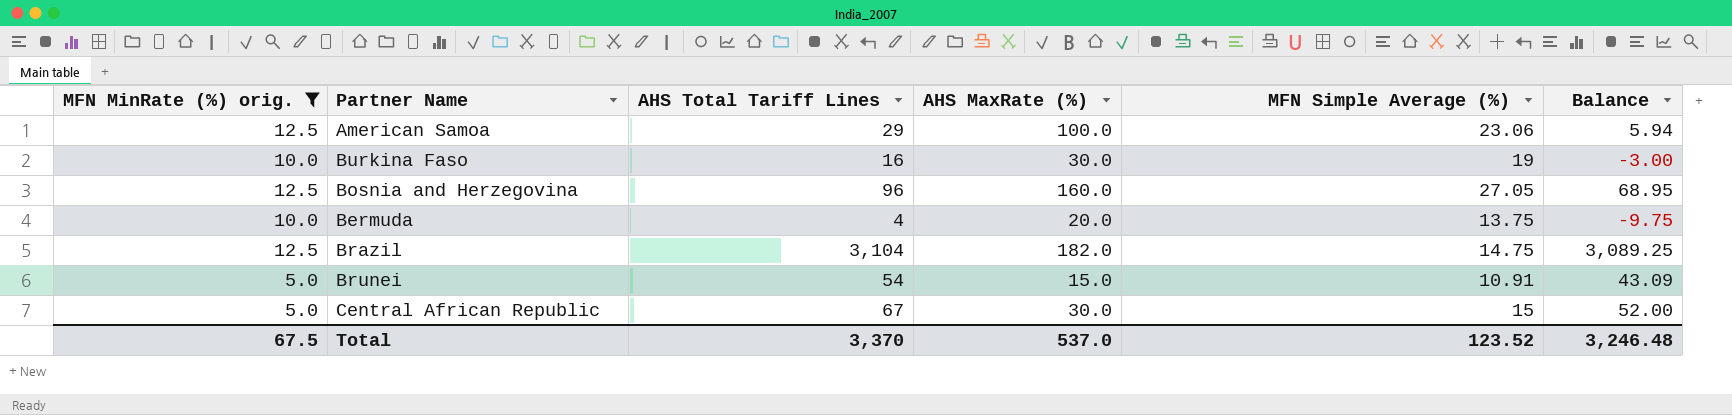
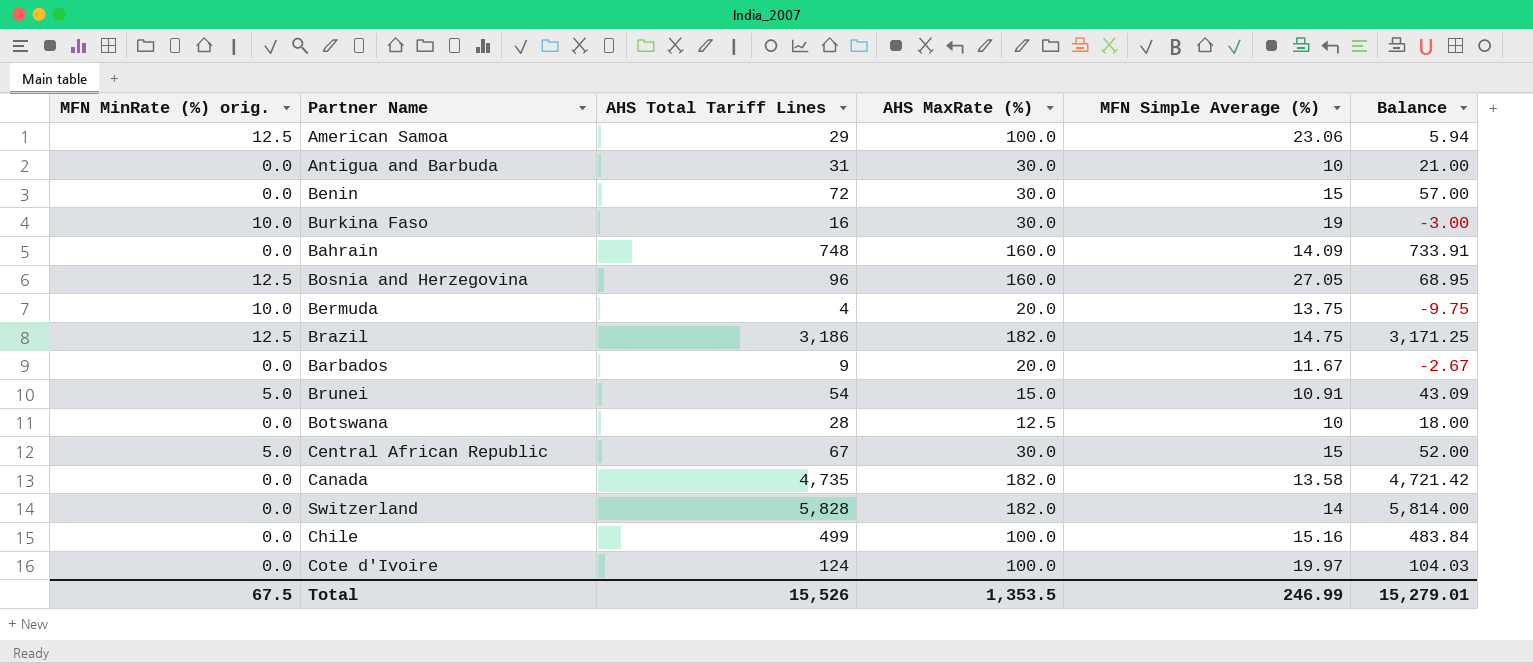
filter: MFN MinRate (%) orig. != 0.0 -> none
Brazil | AHS Total Tariff Lines: 3,104 -> 3,186
Brazil | Balance: 3,089.25 -> 3,171.25
Total | AHS Total Tariff Lines: 3,370 -> 15,526
Total | AHS MaxRate (%): 537.0 -> 1,353.5
Total | MFN Simple Average (%): 123.52 -> 246.99
Total | Balance: 3,246.48 -> 15,279.01

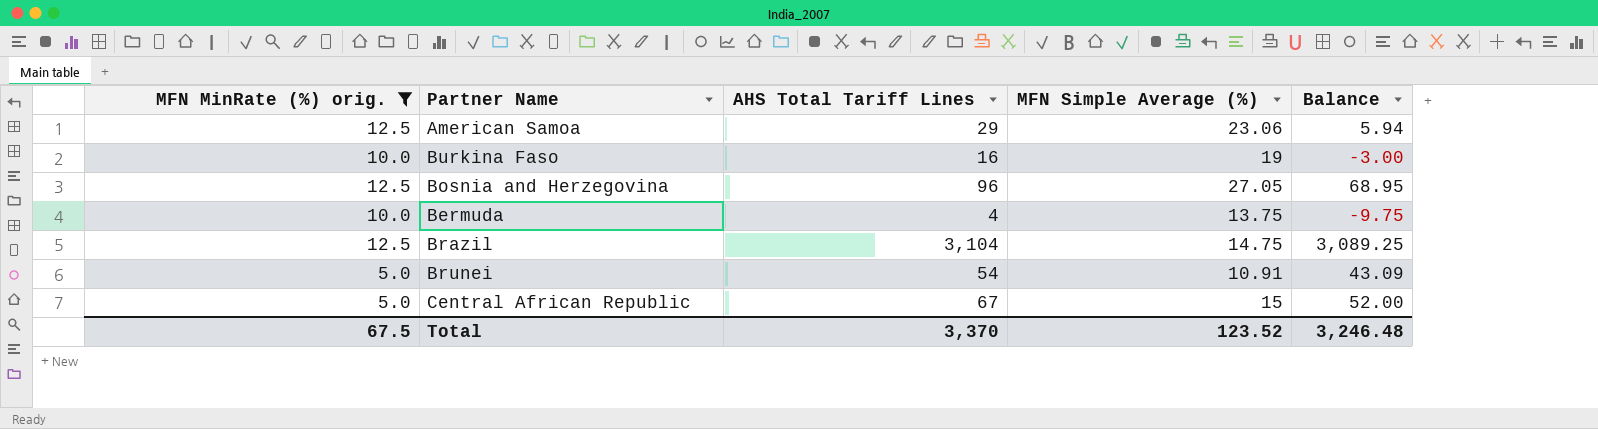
filter: none -> MFN MinRate (%) orig. != 0.0
column AHS MaxRate (%) | position: 4 -> none
Brazil | AHS Total Tariff Lines: 3,186 -> 3,104
Brazil | Balance: 3,171.25 -> 3,089.25
Total | AHS Total Tariff Lines: 15,526 -> 3,370
Total | MFN Simple Average (%): 246.99 -> 123.52
Total | Balance: 15,279.01 -> 3,246.48

